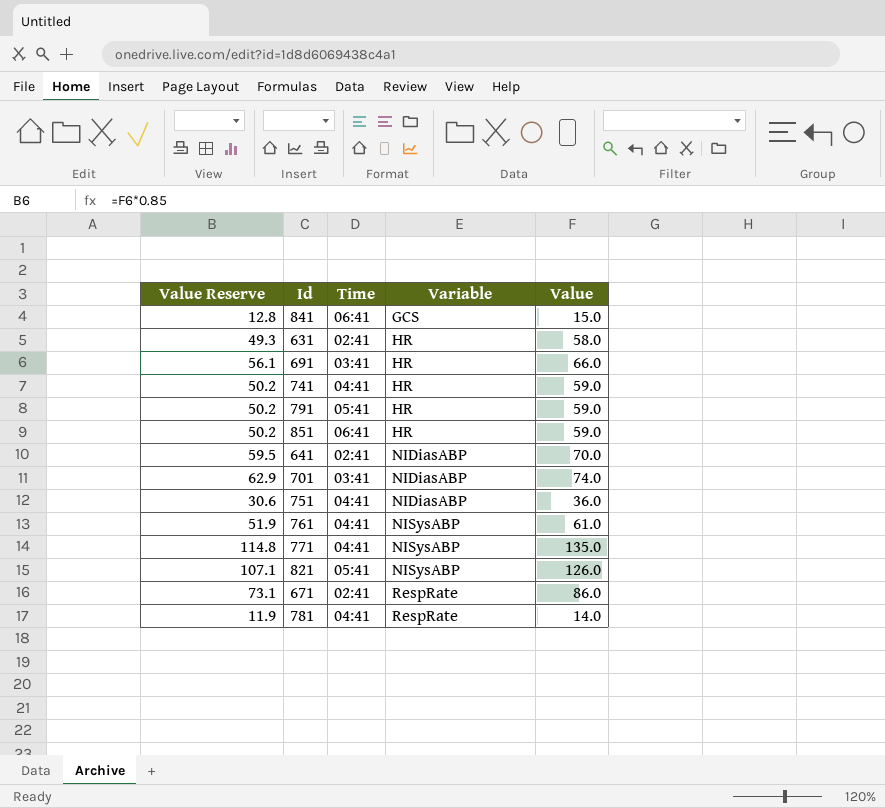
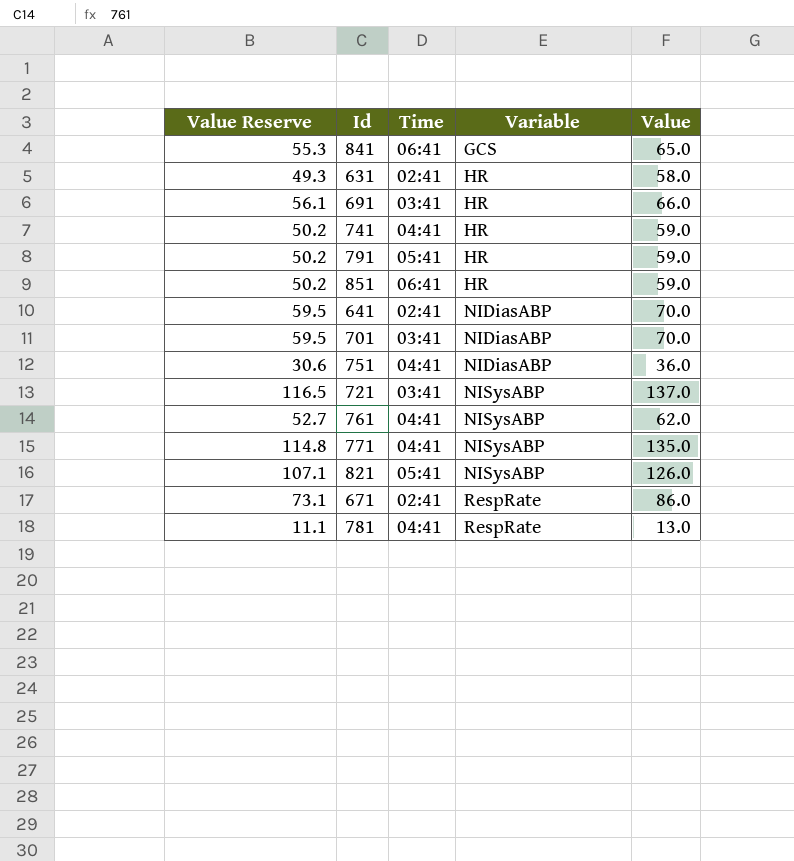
841 | Value Reserve: 12.8 -> 55.3
841 | Value: 15.0 -> 65.0
701 | Value Reserve: 62.9 -> 59.5
701 | Value: 74.0 -> 70.0
row 721: none -> 116.5 | 03:41 | NISysABP | 137.0
761 | Value Reserve: 51.9 -> 52.7
761 | Value: 61.0 -> 62.0
781 | Value Reserve: 11.9 -> 11.1
781 | Value: 14.0 -> 13.0

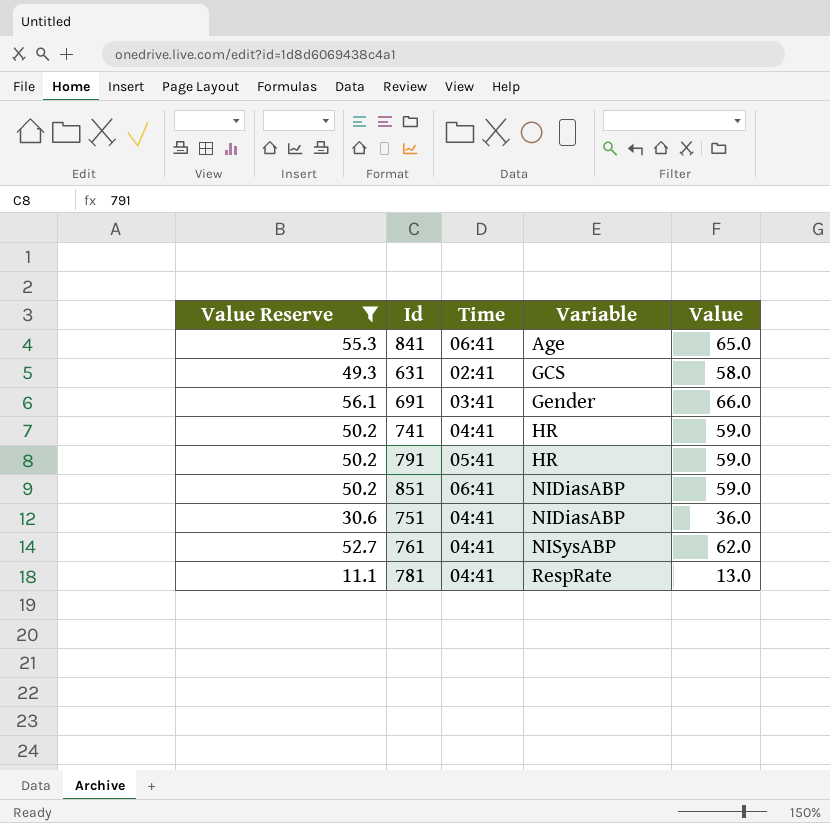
filter: none -> Value Reserve <= 56.1
841 | Variable: GCS -> Age
631 | Variable: HR -> GCS
691 | Variable: HR -> Gender
851 | Variable: HR -> NIDiasABP

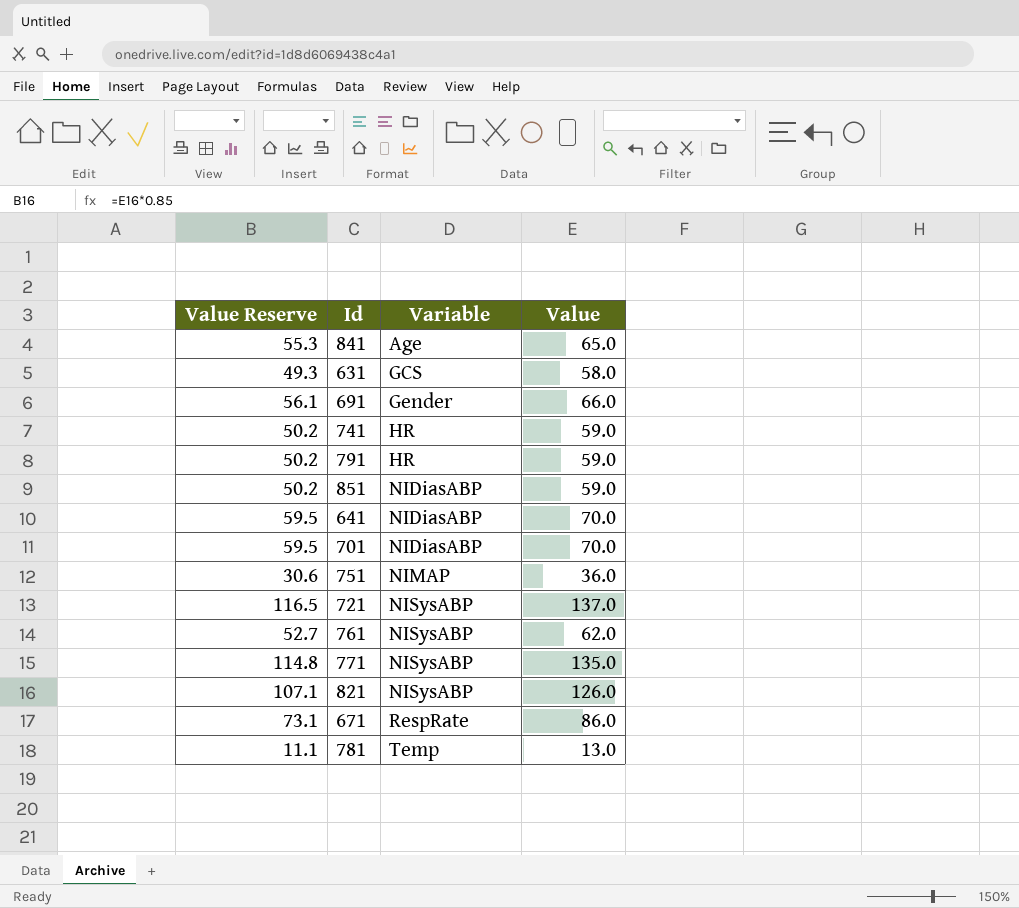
filter: Value Reserve <= 56.1 -> none
column Time | position: 3 -> none
751 | Variable: NIDiasABP -> NIMAP
781 | Variable: RespRate -> Temp

